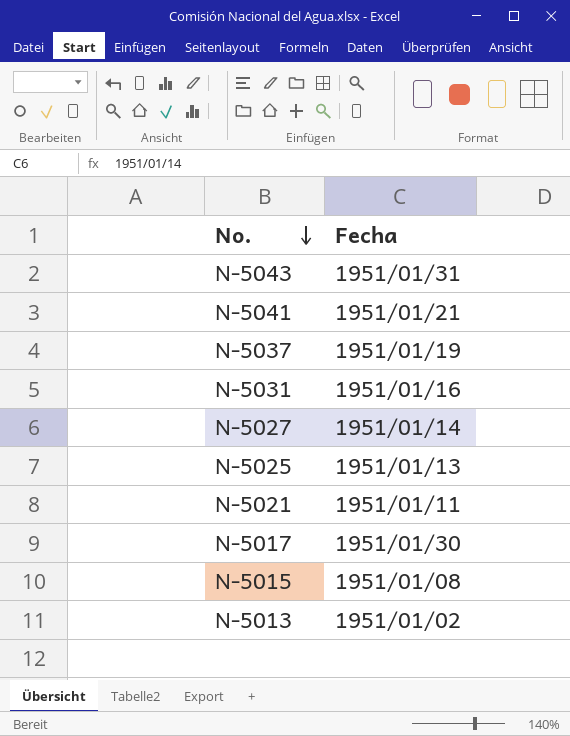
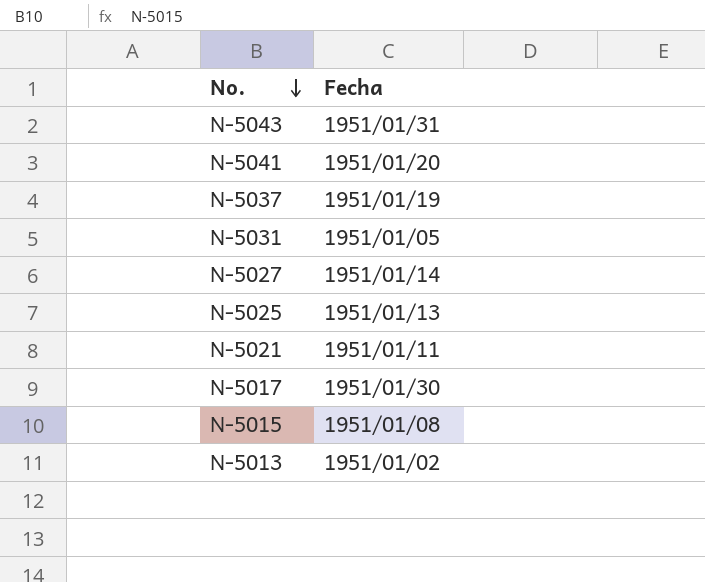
N-5041 | Fecha: 1951/01/21 -> 1951/01/20
N-5031 | Fecha: 1951/01/16 -> 1951/01/05

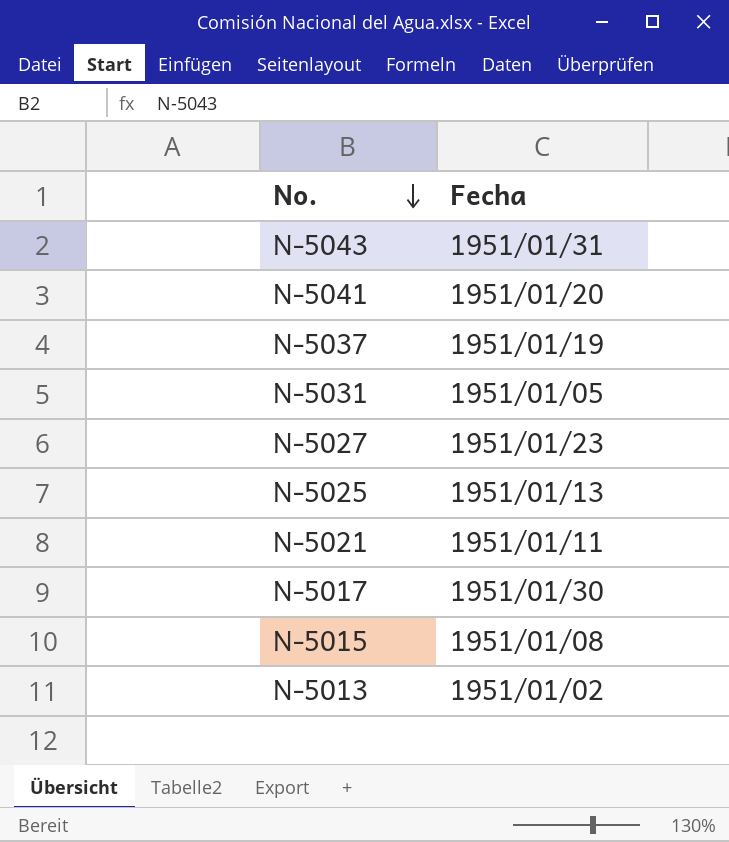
N-5027 | Fecha: 1951/01/14 -> 1951/01/23

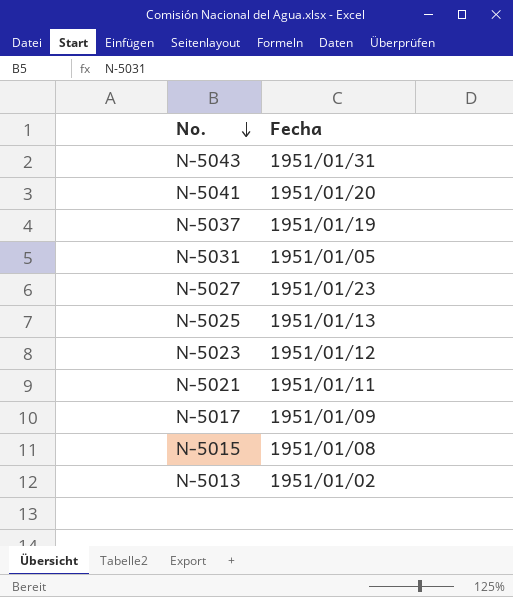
row N-5023: none -> 1951/01/12
N-5017 | Fecha: 1951/01/30 -> 1951/01/09

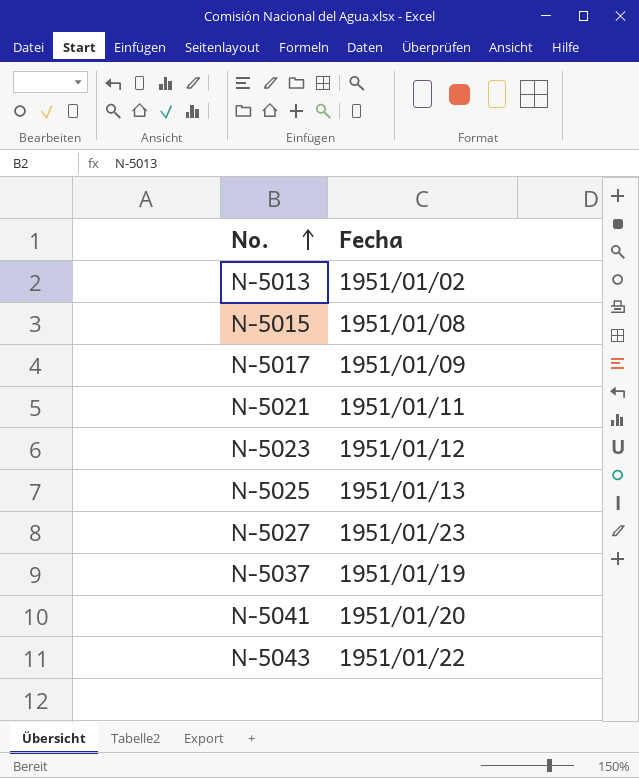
row order: No. descending -> No. ascending
row N-5031: 1951/01/05 -> none
N-5043 | Fecha: 1951/01/31 -> 1951/01/22

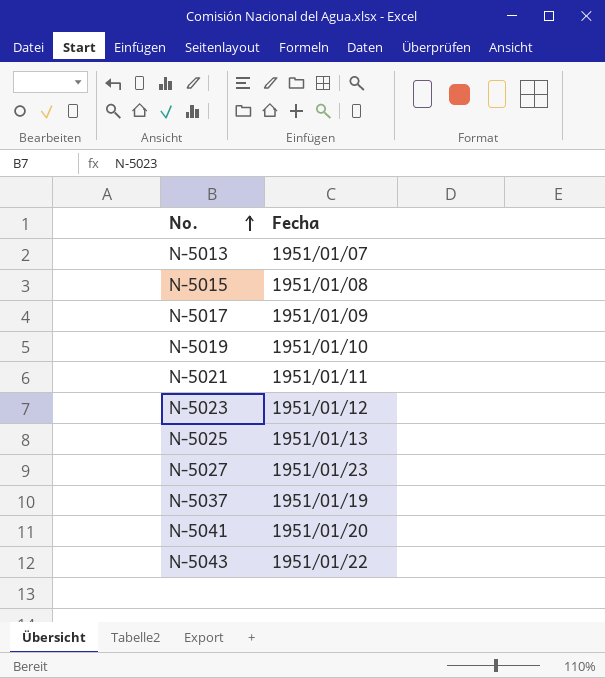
N-5013 | Fecha: 1951/01/02 -> 1951/01/07
row N-5019: none -> 1951/01/10

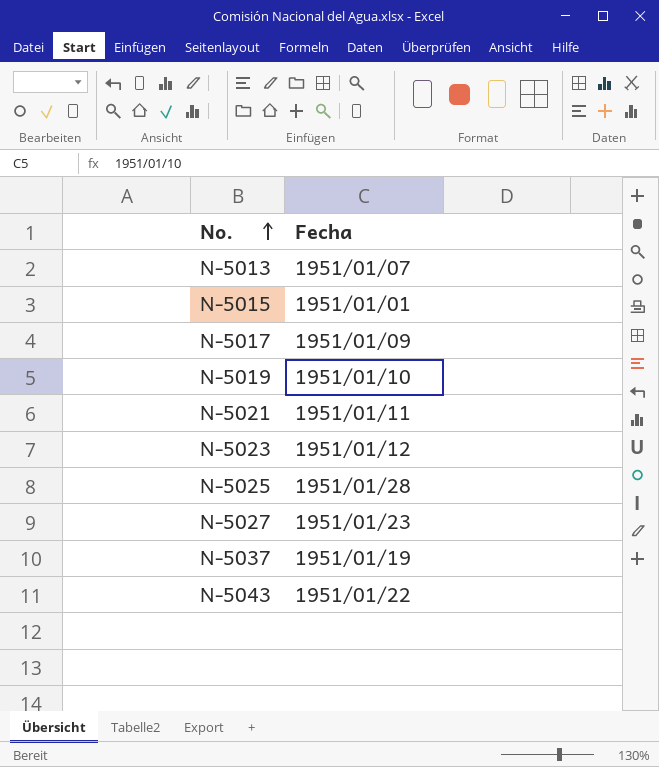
row N-5041: 1951/01/20 -> none
N-5015 | Fecha: 1951/01/08 -> 1951/01/01
N-5025 | Fecha: 1951/01/13 -> 1951/01/28

